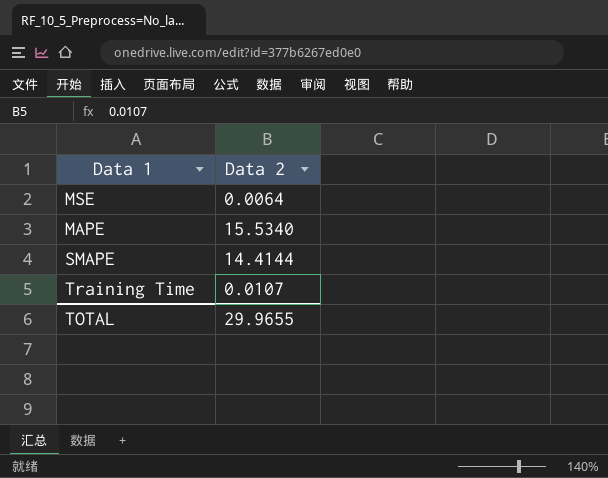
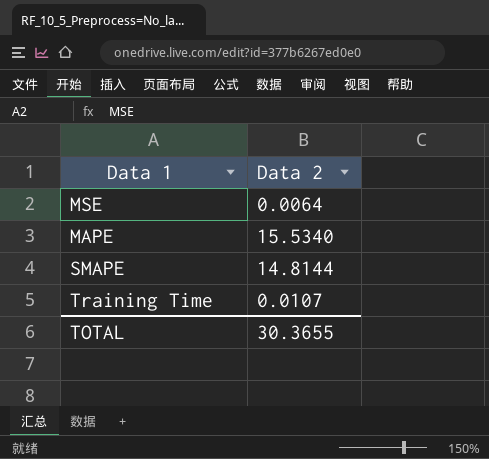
SMAPE | Data 2: 14.4144 -> 14.8144
TOTAL | Data 2: 29.9655 -> 30.3655

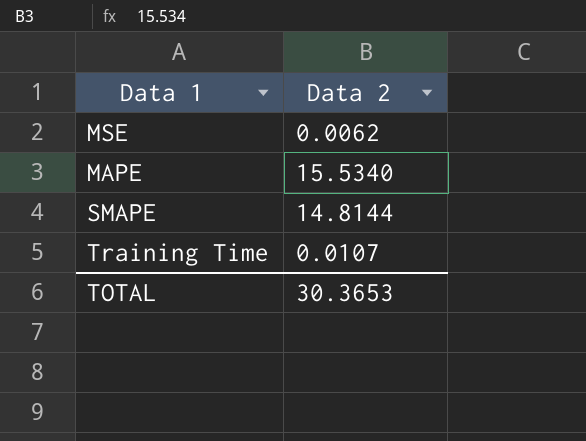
MSE | Data 2: 0.0064 -> 0.0062
TOTAL | Data 2: 30.3655 -> 30.3653

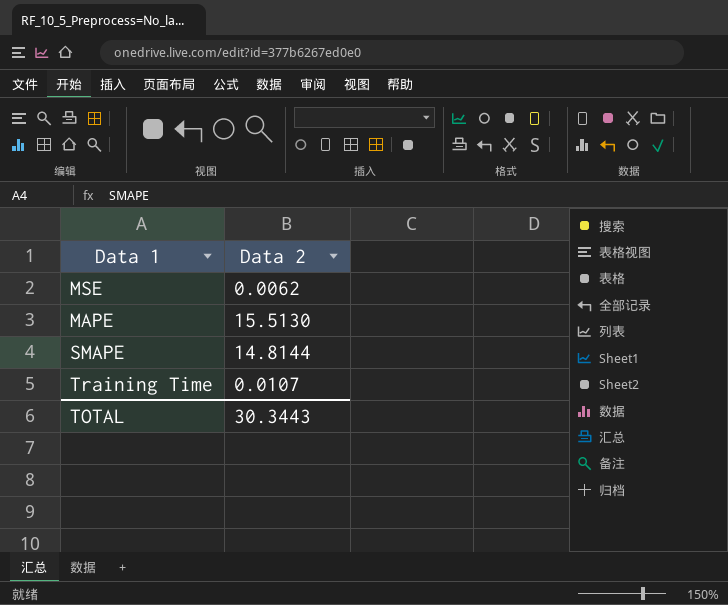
MAPE | Data 2: 15.5340 -> 15.5130
TOTAL | Data 2: 30.3653 -> 30.3443

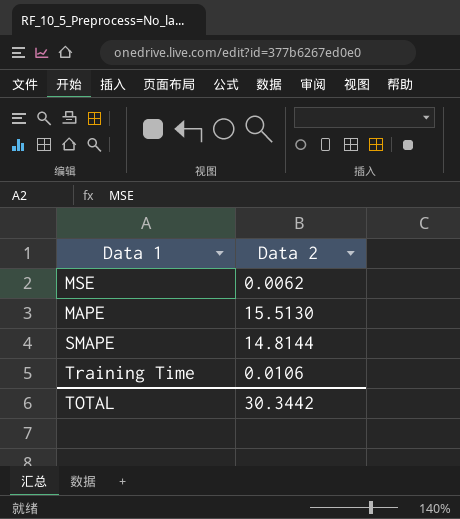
Training Time | Data 2: 0.0107 -> 0.0106
TOTAL | Data 2: 30.3443 -> 30.3442

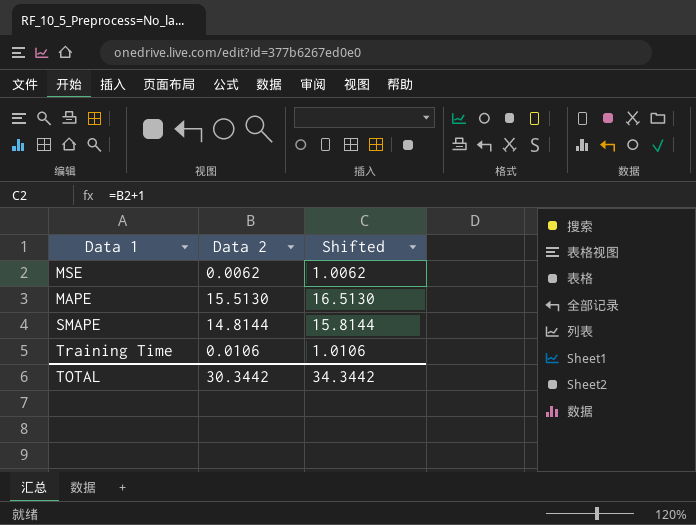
column Shifted | formula: none -> [Data 2] + 1

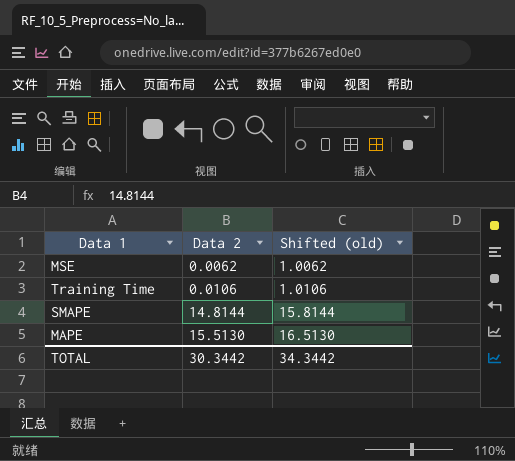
row order: none -> Data 2 ascending
column name: Shifted -> Shifted (old)

